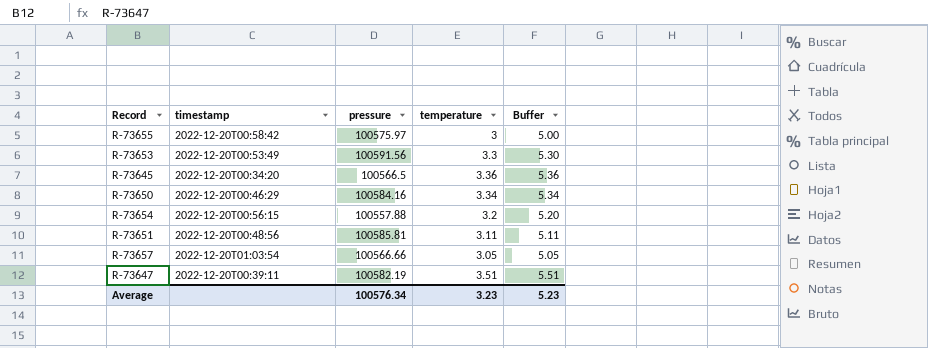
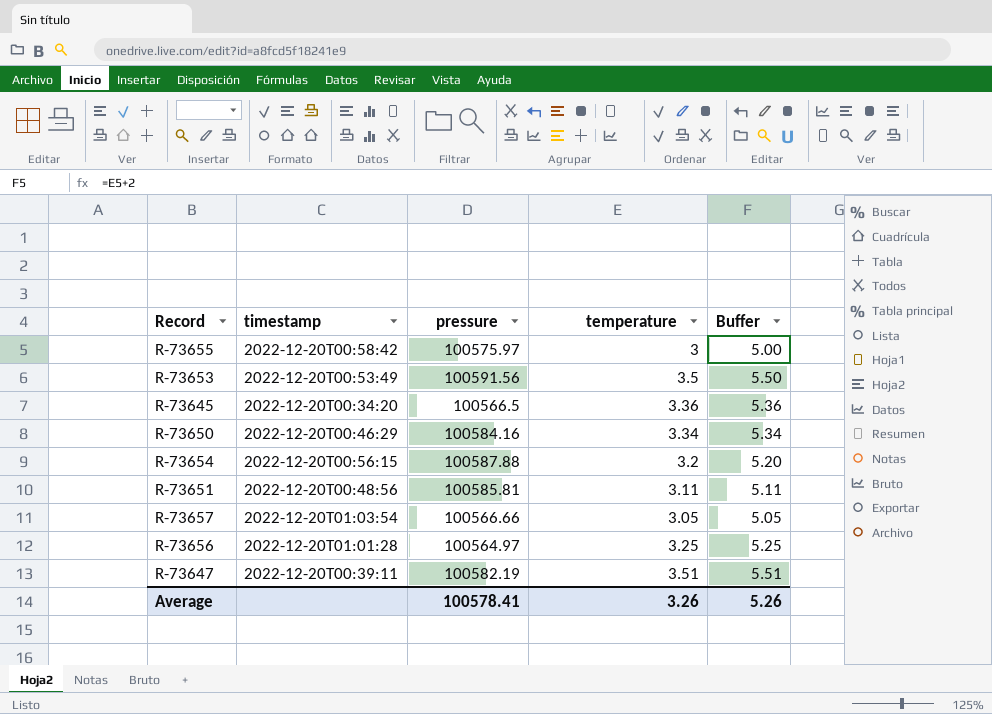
R-73653 | temperature: 3.3 -> 3.5
R-73653 | Buffer: 5.30 -> 5.50
R-73654 | pressure: 100557.88 -> 100587.88
row R-73656: none -> 2022-12-20T01:01:28 | 100564.97 | 3.25 | 5.25
Average | pressure: 100576.34 -> 100578.41
Average | temperature: 3.23 -> 3.26
Average | Buffer: 5.23 -> 5.26

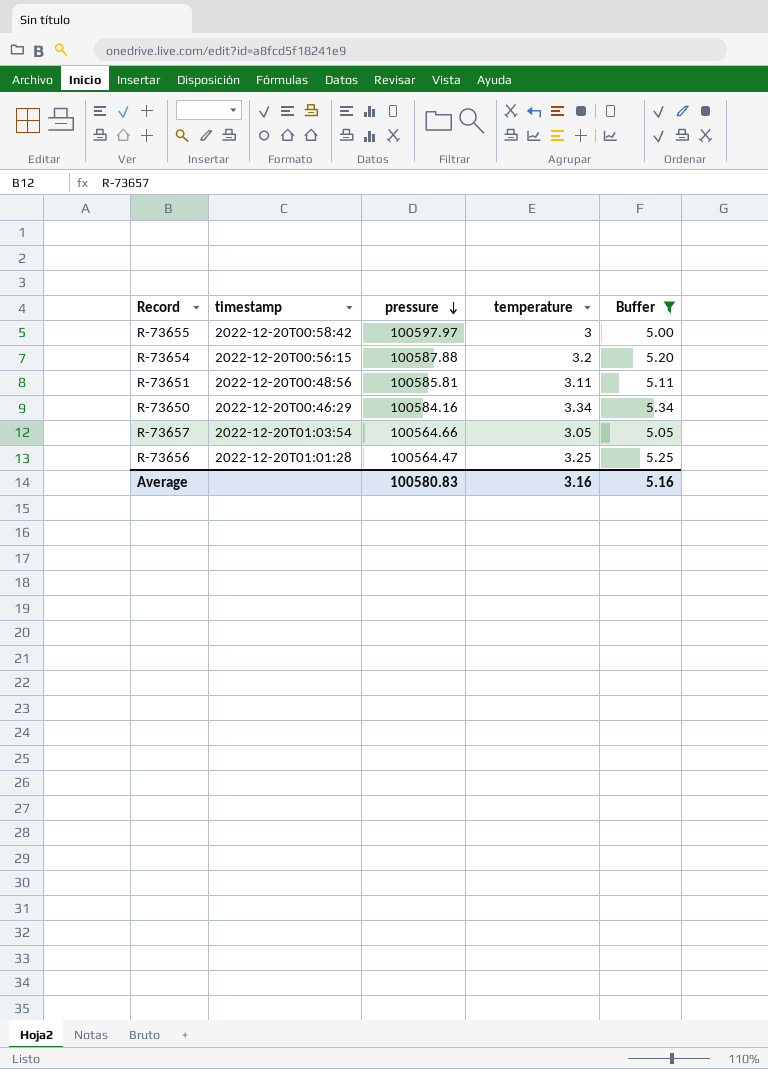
filter: none -> Buffer <= 5.34
row order: none -> pressure descending
R-73655 | pressure: 100575.97 -> 100597.97
R-73657 | pressure: 100566.66 -> 100564.66
R-73656 | pressure: 100564.97 -> 100564.47
Average | pressure: 100578.41 -> 100580.83
Average | temperature: 3.26 -> 3.16
Average | Buffer: 5.26 -> 5.16

